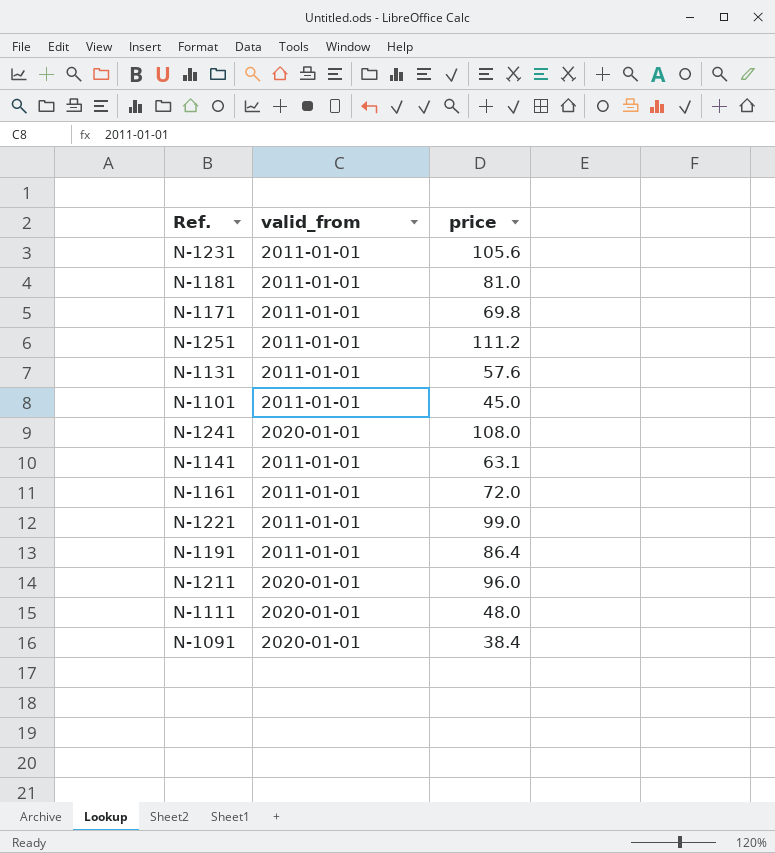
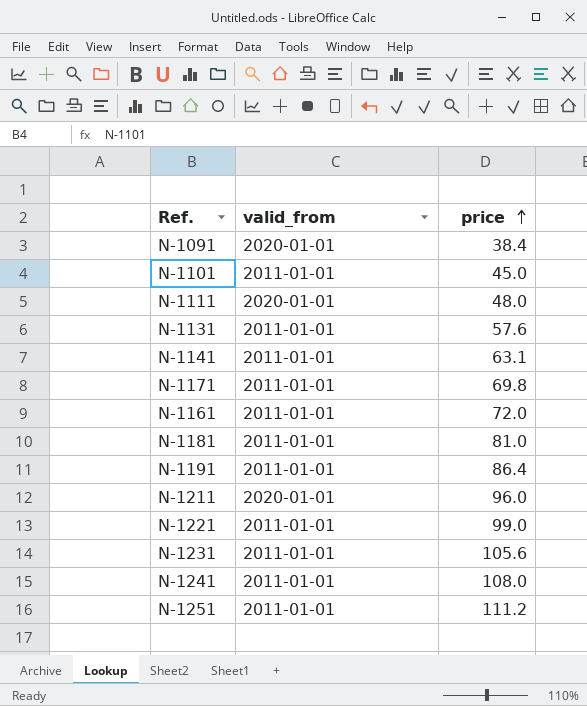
row order: none -> price ascending
N-1241 | valid_from: 2020-01-01 -> 2011-01-01

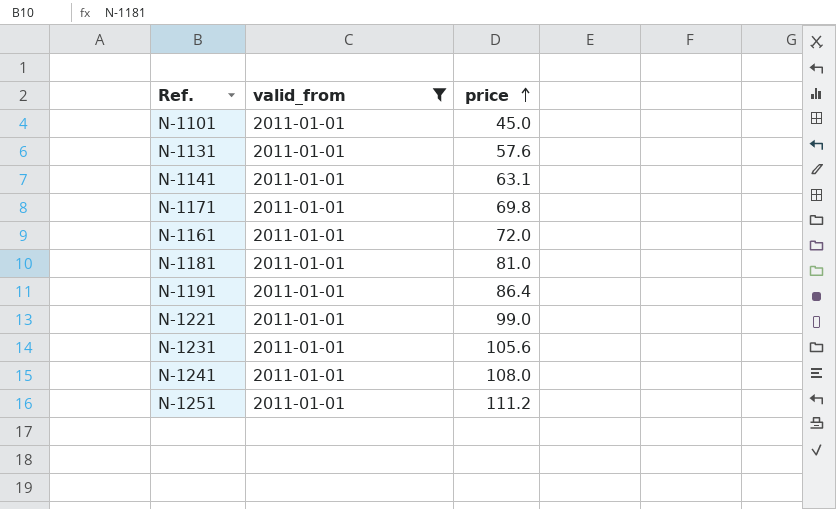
filter: none -> valid_from = 2011-01-01

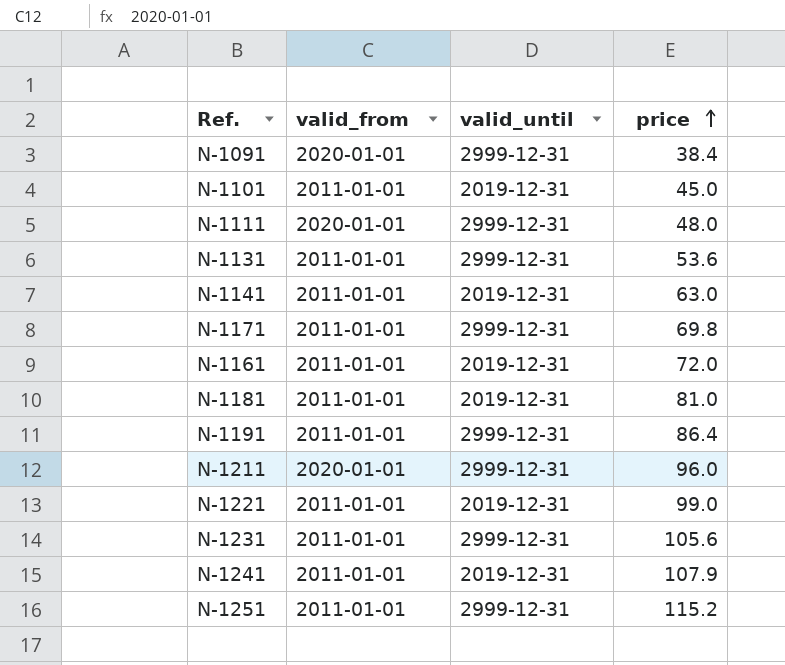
filter: valid_from = 2011-01-01 -> none
column valid_until | position: none -> 3
N-1131 | price: 57.6 -> 53.6
N-1141 | price: 63.1 -> 63.0
N-1241 | price: 108.0 -> 107.9
N-1251 | price: 111.2 -> 115.2

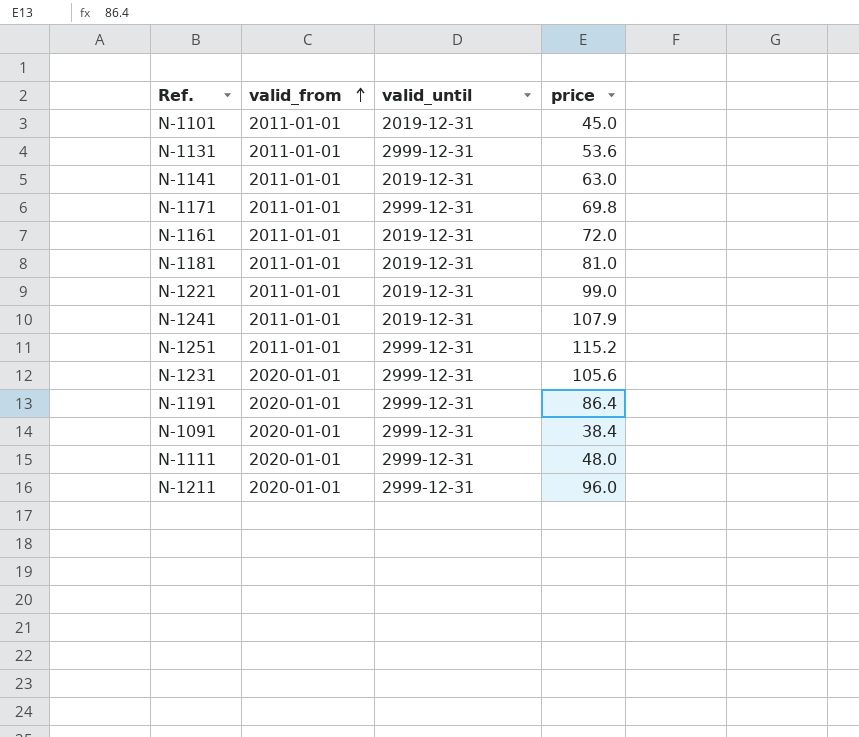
row order: price ascending -> valid_from ascending
N-1231 | valid_from: 2011-01-01 -> 2020-01-01
N-1191 | valid_from: 2011-01-01 -> 2020-01-01

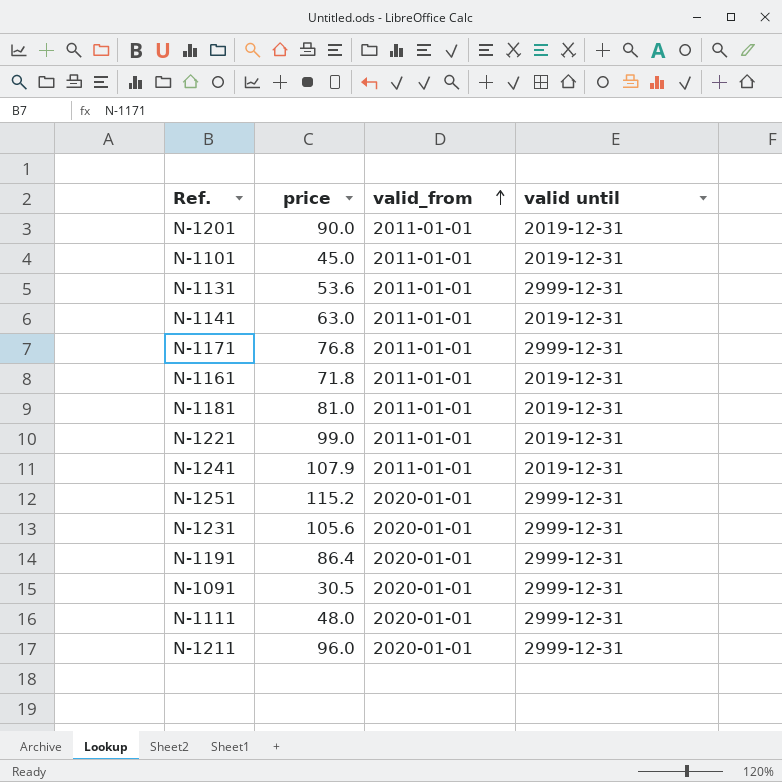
column price | position: 4 -> 2
column name: valid_until -> valid until
row N-1201: none -> 90.0 | 2011-01-01 | 2019-12-31
N-1171 | price: 69.8 -> 76.8
N-1161 | price: 72.0 -> 71.8
N-1251 | valid_from: 2011-01-01 -> 2020-01-01
N-1091 | price: 38.4 -> 30.5

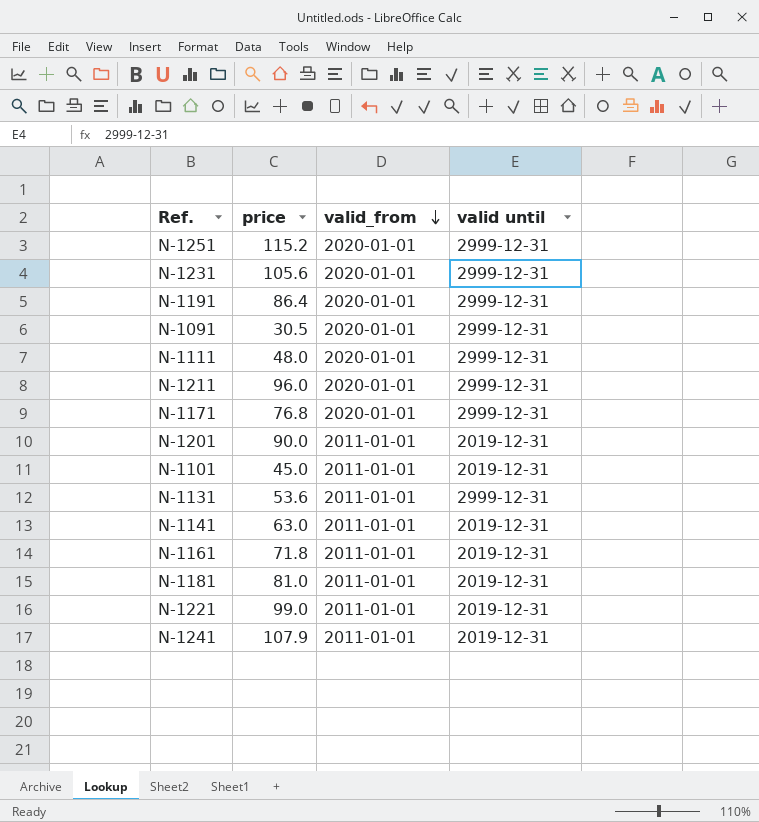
row order: valid_from ascending -> valid_from descending
N-1171 | valid_from: 2011-01-01 -> 2020-01-01

